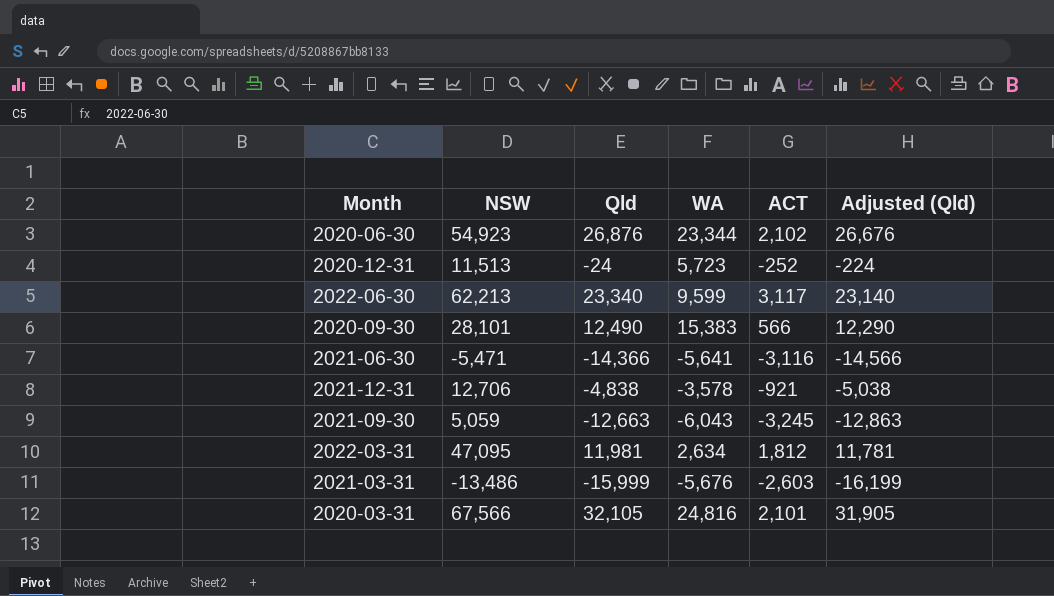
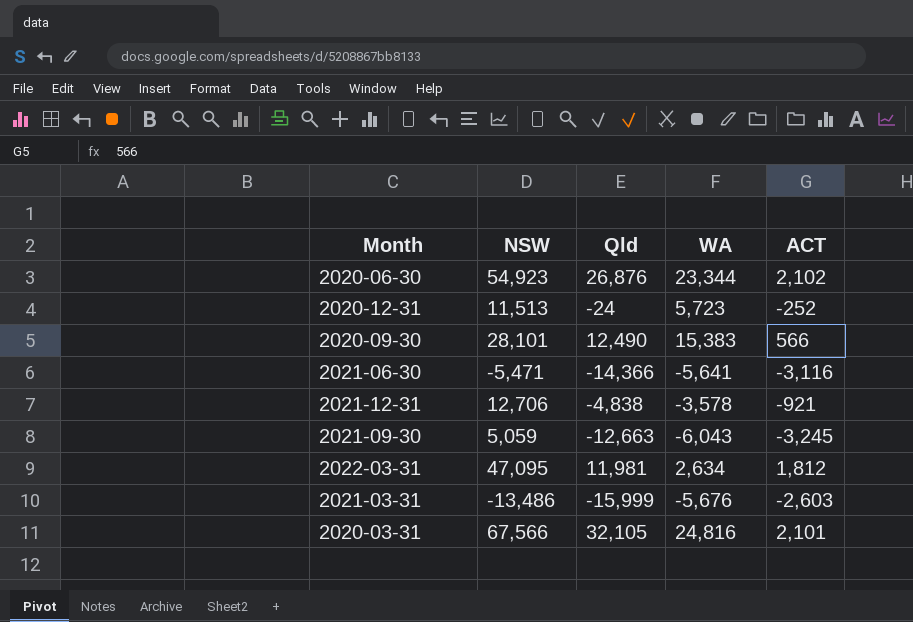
column Adjusted (Qld) | formula: [Qld] - 200 -> none
row 2022-06-30: 62,213 | 23,340 | 9,599 | 3,117 | 23,140 -> none

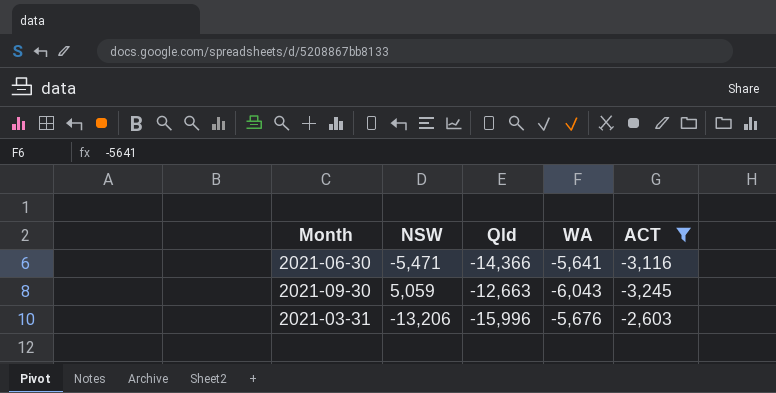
filter: none -> ACT <= -2,603
2021-03-31 | NSW: -13,486 -> -13,206
2021-03-31 | Qld: -15,999 -> -15,996

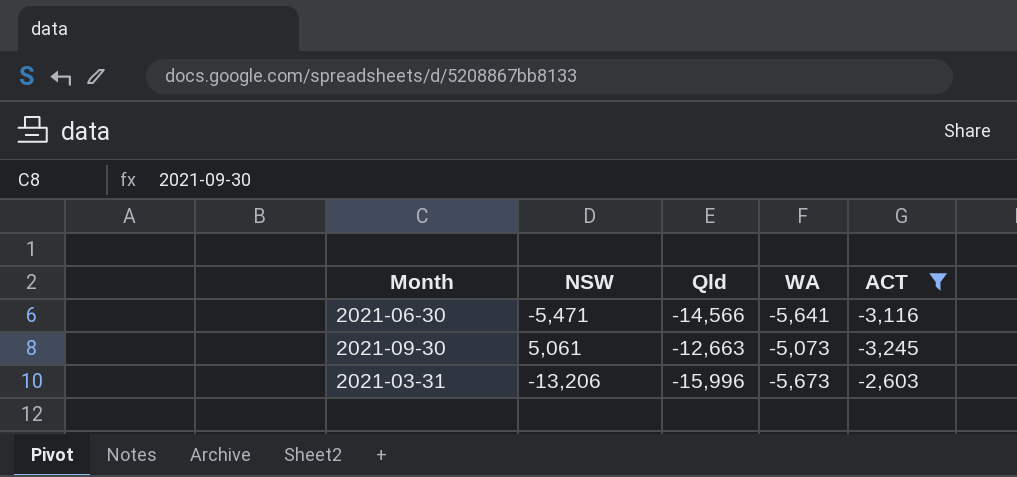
2021-06-30 | Qld: -14,366 -> -14,566
2021-09-30 | NSW: 5,059 -> 5,061
2021-09-30 | WA: -6,043 -> -5,073
2021-03-31 | WA: -5,676 -> -5,673

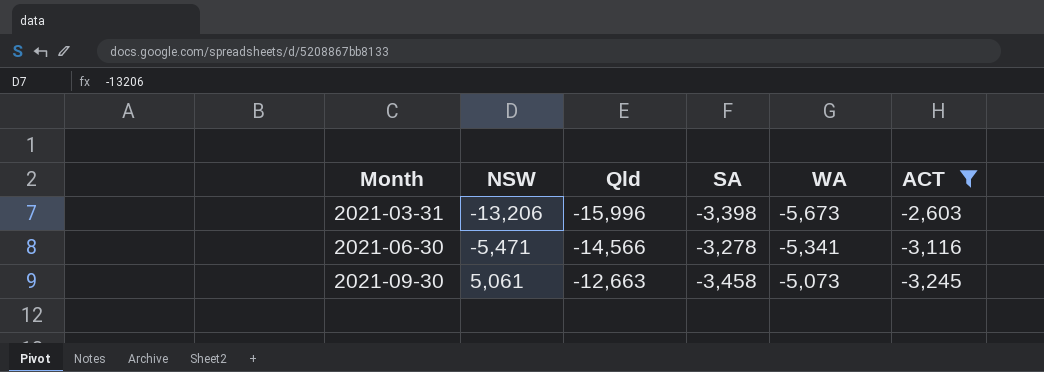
row order: none -> Month ascending
column SA | position: none -> 4
2021-06-30 | WA: -5,641 -> -5,341

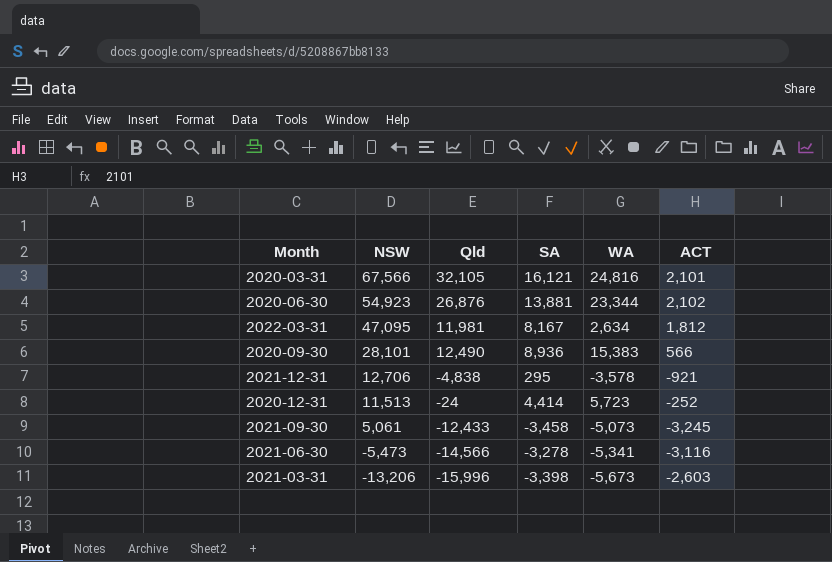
filter: ACT <= -2,603 -> none
row order: Month ascending -> NSW descending
2021-09-30 | Qld: -12,663 -> -12,433
2021-06-30 | NSW: -5,471 -> -5,473

